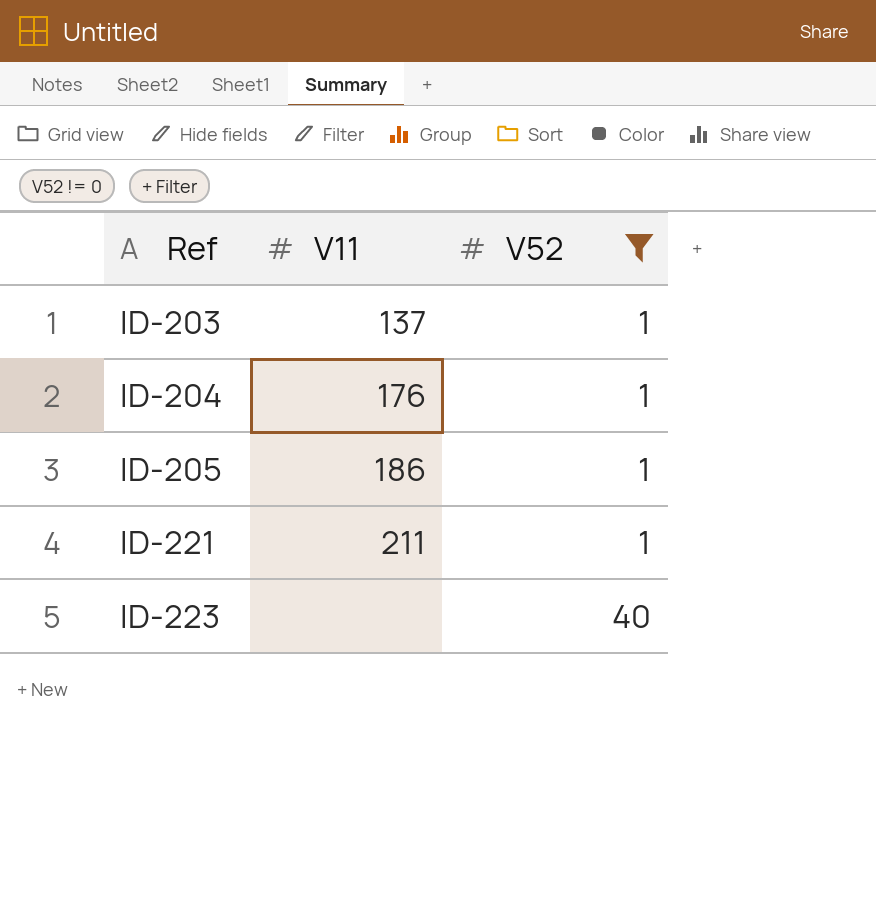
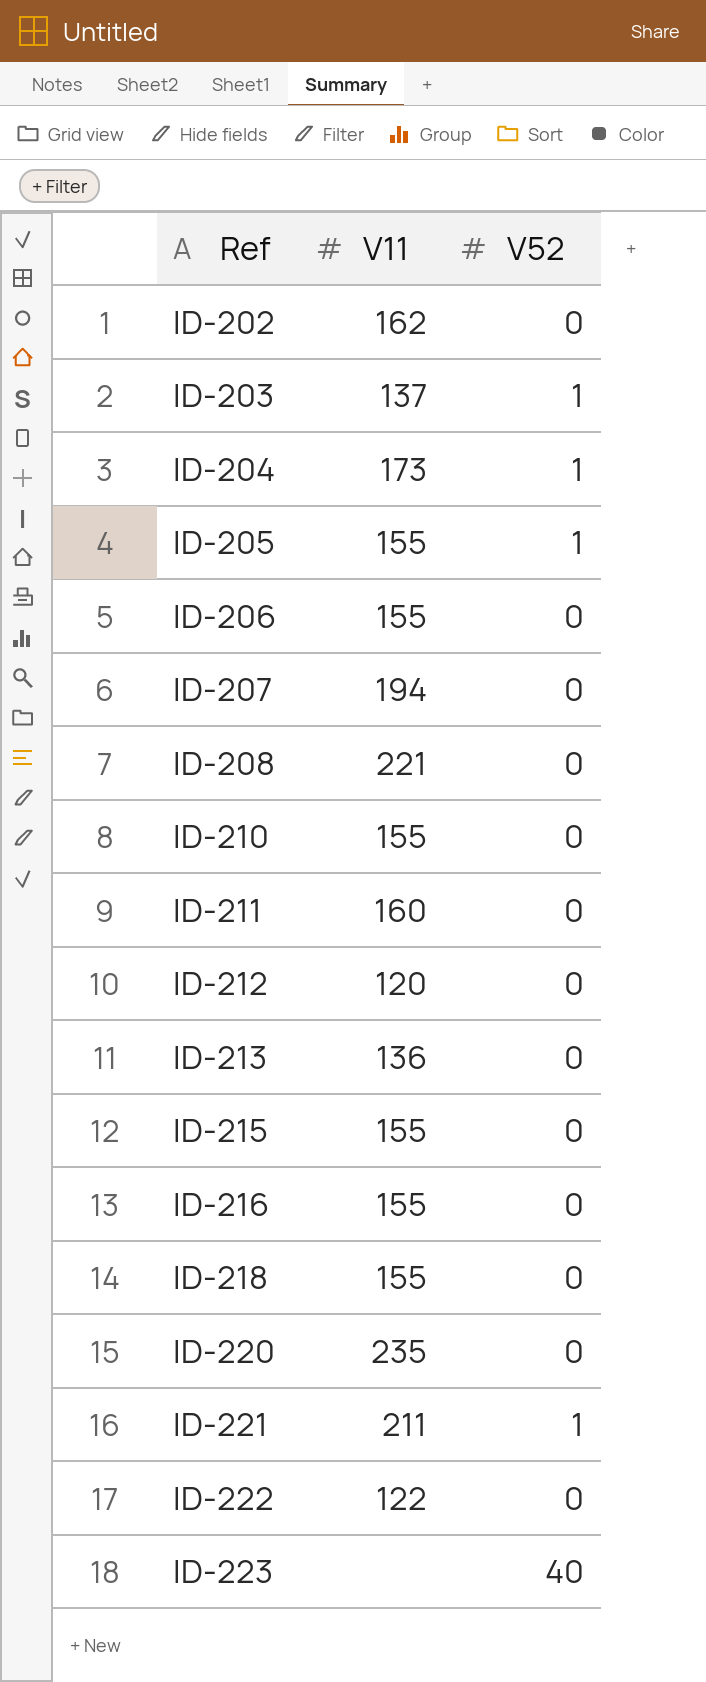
filter: V52 != 0 -> none
ID-204 | V11: 176 -> 173
ID-205 | V11: 186 -> 155

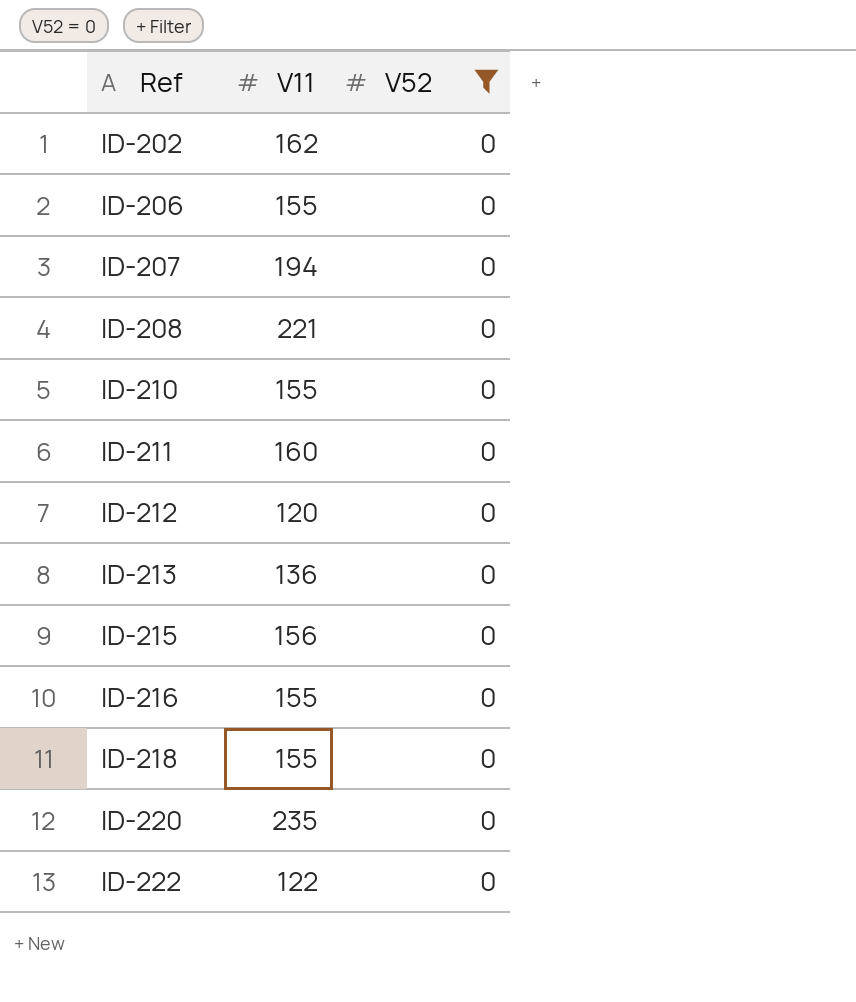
filter: none -> V52 = 0
ID-215 | V11: 155 -> 156

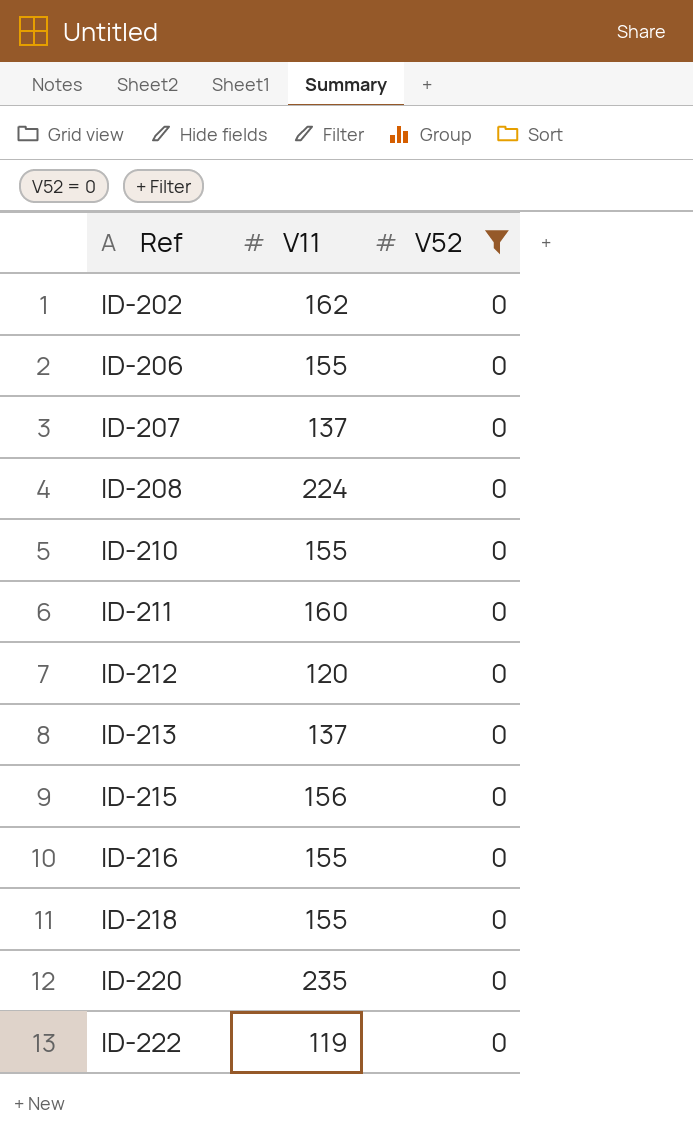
ID-207 | V11: 194 -> 137
ID-208 | V11: 221 -> 224
ID-213 | V11: 136 -> 137
ID-222 | V11: 122 -> 119

